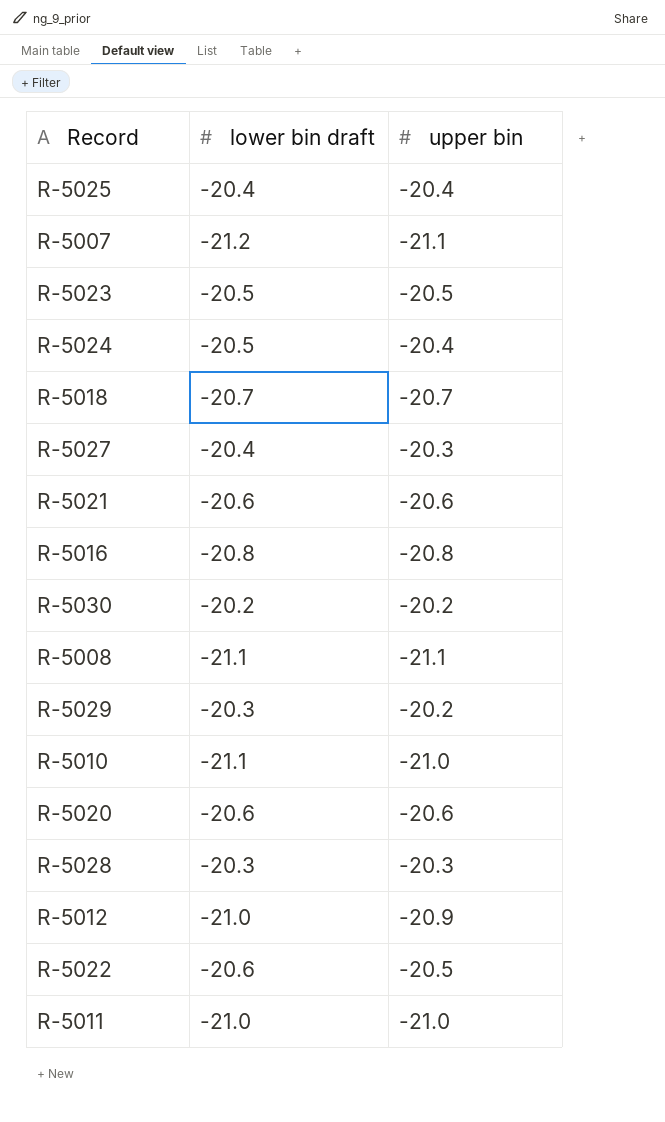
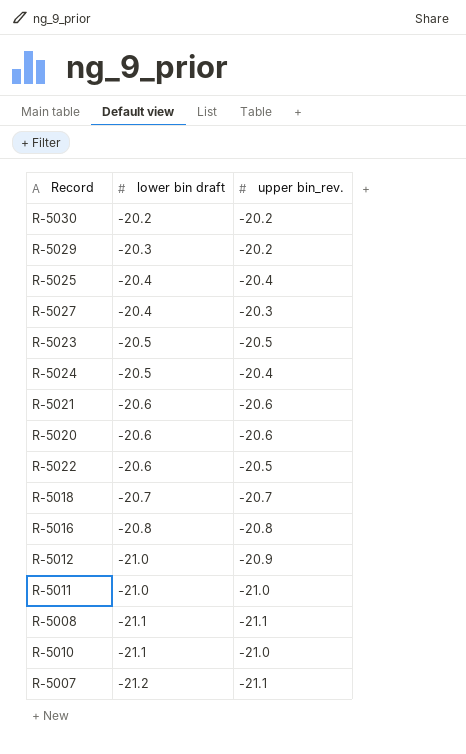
row order: none -> lower bin draft descending
column name: upper bin -> upper bin_rev.
row R-5028: -20.3 | -20.3 -> none

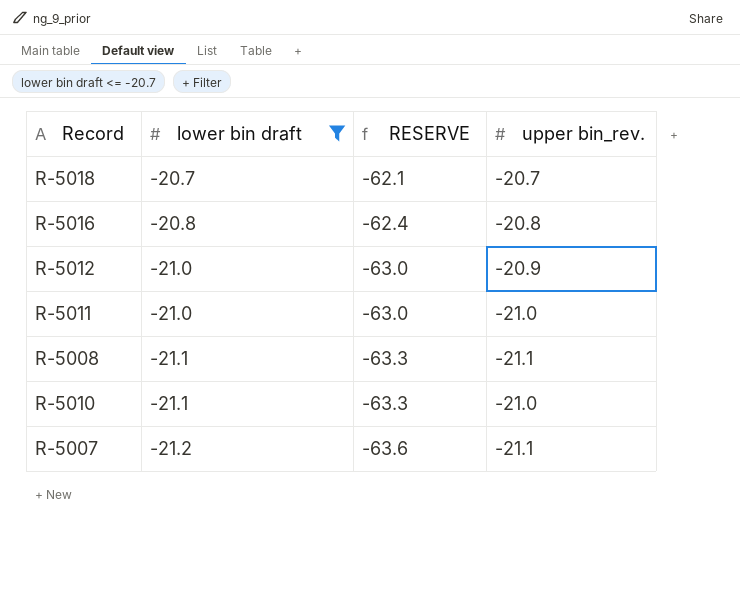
filter: none -> lower bin draft <= -20.7
column RESERVE | formula: none -> [lower bin draft] * 3

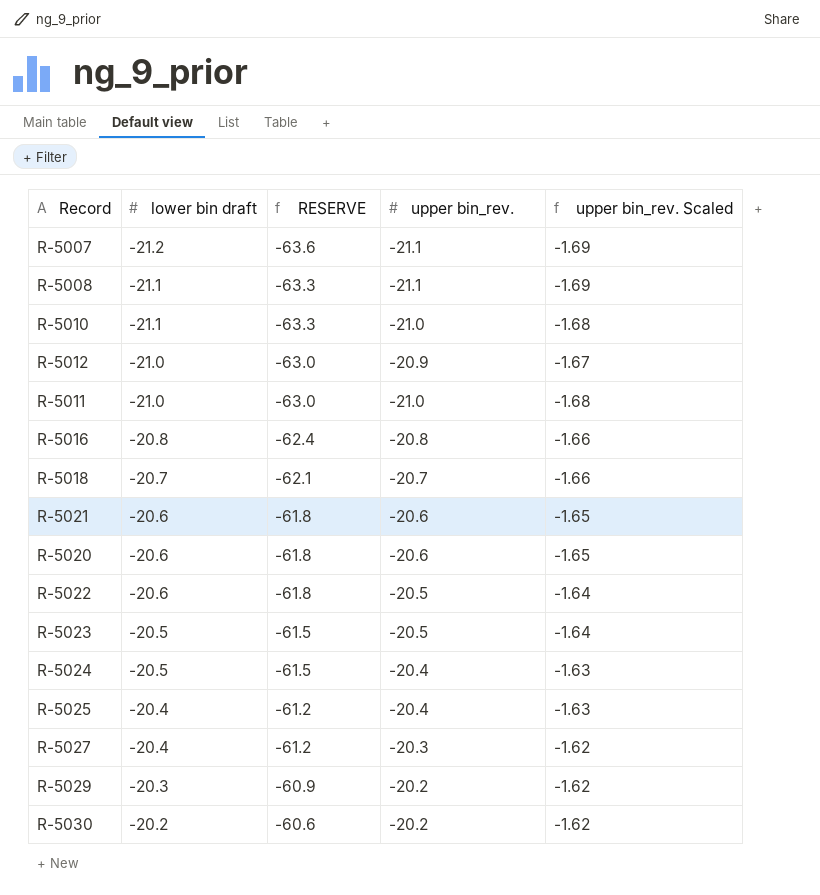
filter: lower bin draft <= -20.7 -> none
row order: lower bin draft descending -> lower bin draft ascending
column upper bin_rev. Scaled | formula: none -> [upper bin_rev.] * 0.08

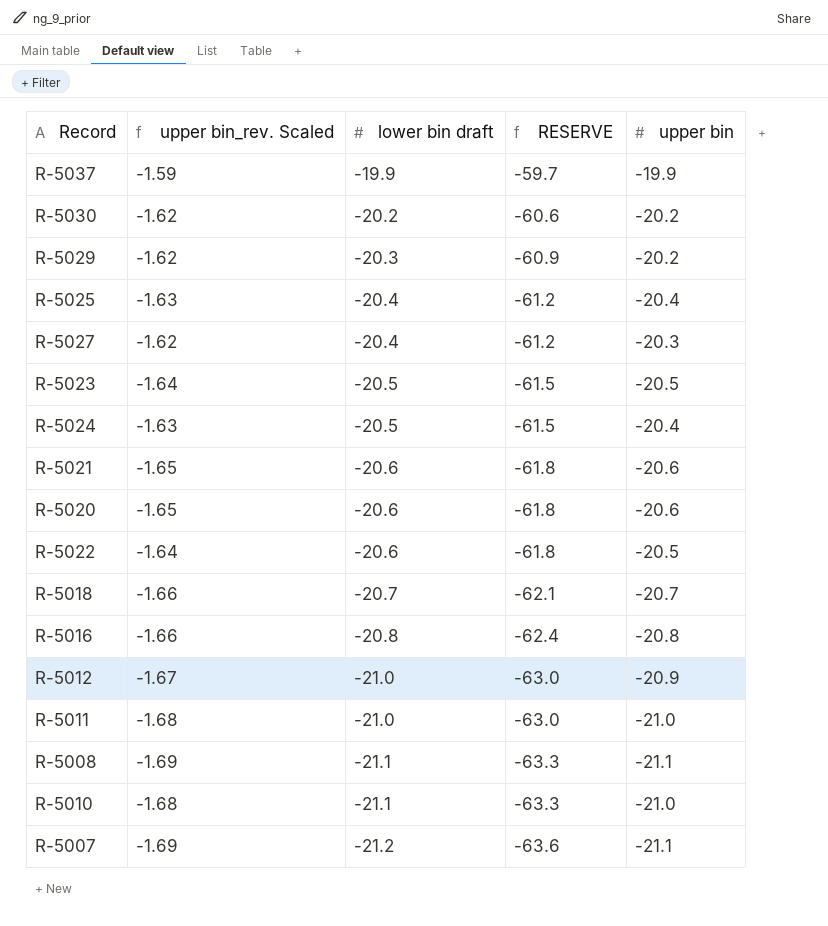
row order: lower bin draft ascending -> lower bin draft descending
column upper bin_rev. Scaled | position: 5 -> 2
column name: upper bin_rev. -> upper bin
row R-5037: none -> -1.59 | -19.9 | -59.7 | -19.9

